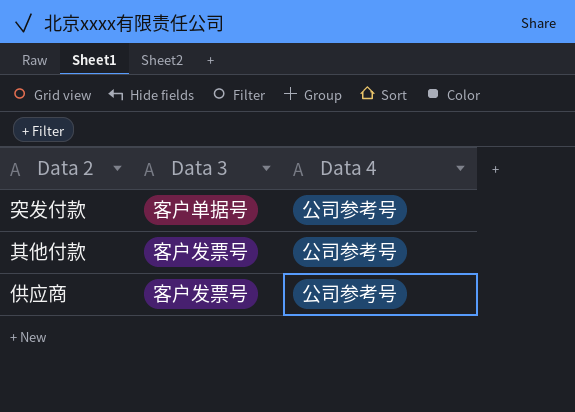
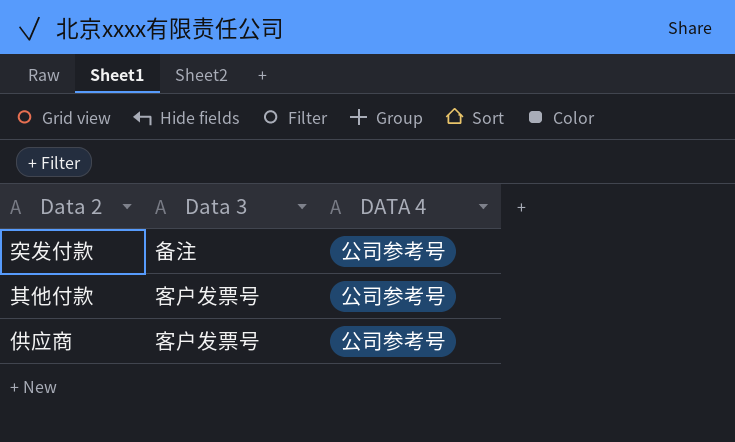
column name: Data 4 -> DATA 4
突发付款 | Data 3: 客户单据号 -> 备注

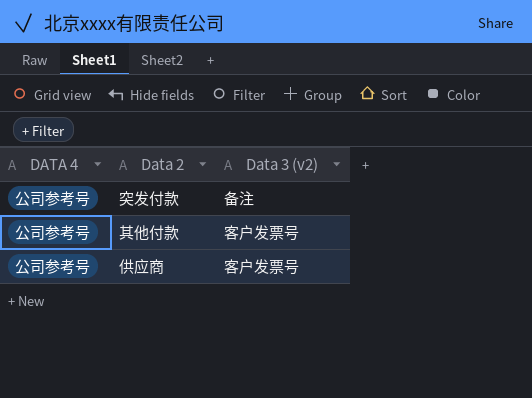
column DATA 4 | position: 3 -> 1
column name: Data 3 -> Data 3 (v2)

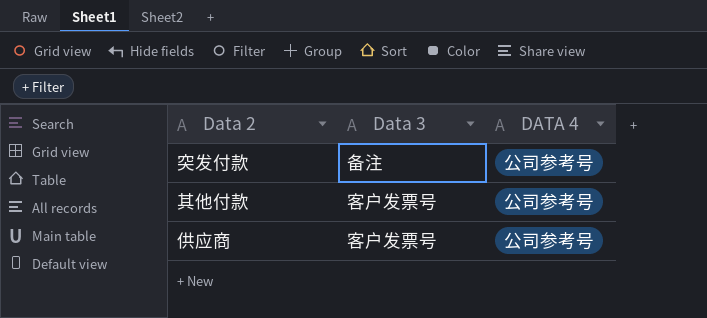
column name: Data 3 (v2) -> Data 3
column DATA 4 | position: 1 -> 3

